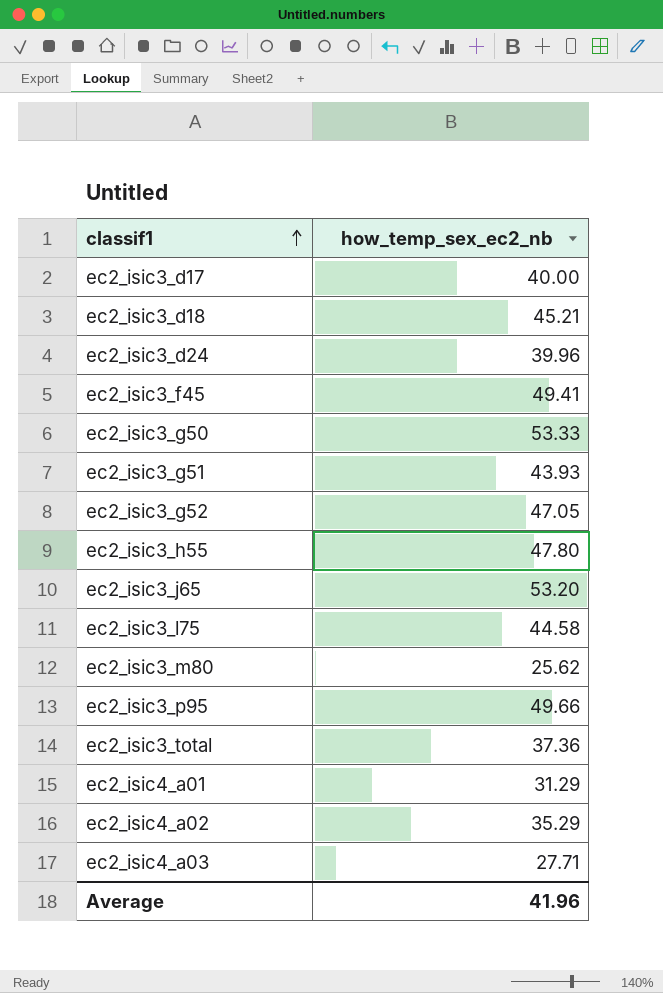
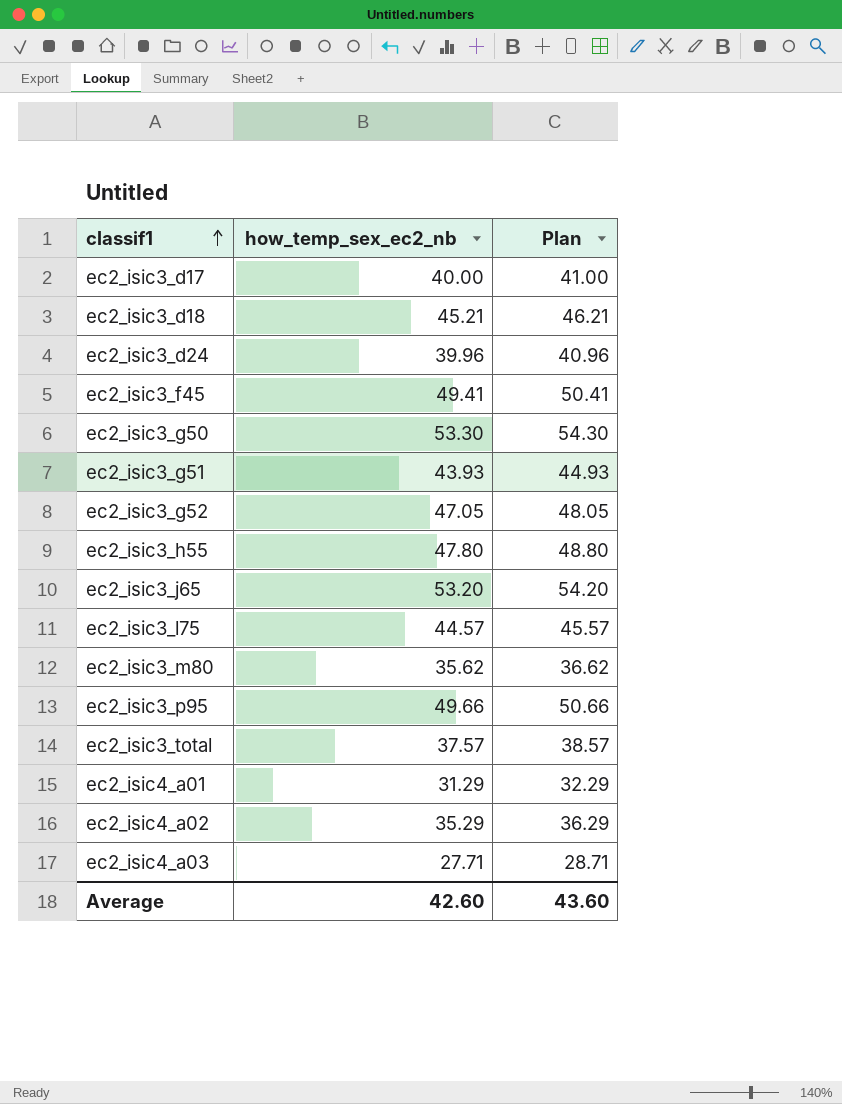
column Plan | formula: none -> [how_temp_sex_ec2_nb] + 1
ec2_isic3_g50 | how_temp_sex_ec2_nb: 53.33 -> 53.30
ec2_isic3_l75 | how_temp_sex_ec2_nb: 44.58 -> 44.57
ec2_isic3_m80 | how_temp_sex_ec2_nb: 25.62 -> 35.62
ec2_isic3_total | how_temp_sex_ec2_nb: 37.36 -> 37.57
Average | how_temp_sex_ec2_nb: 41.96 -> 42.60

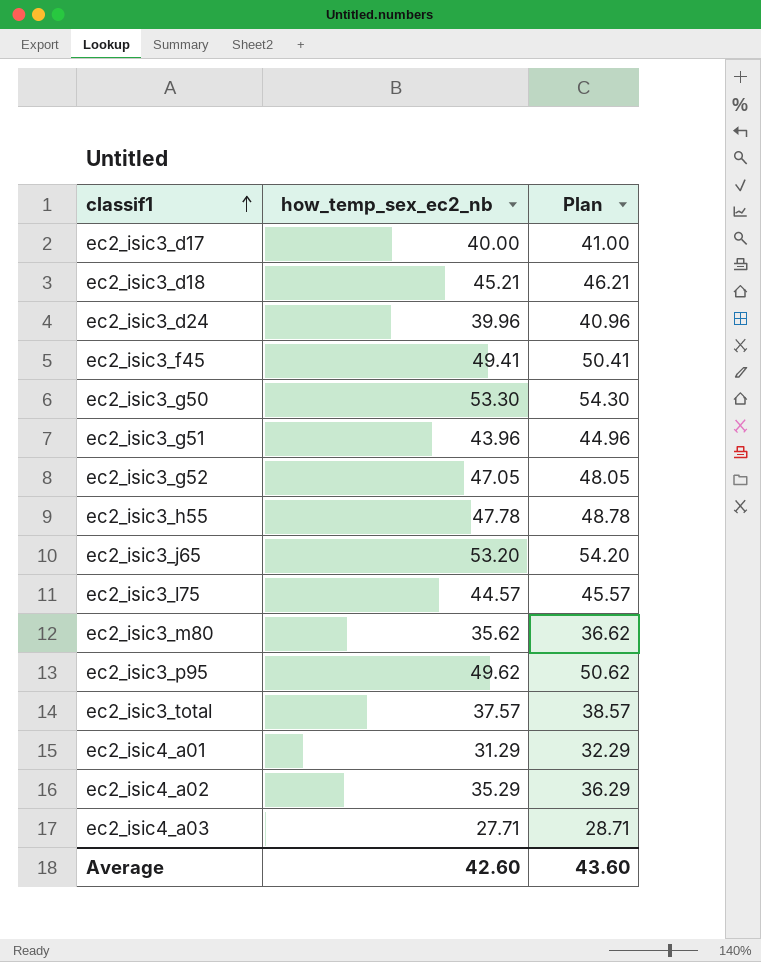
ec2_isic3_g51 | how_temp_sex_ec2_nb: 43.93 -> 43.96
ec2_isic3_g51 | Plan: 44.93 -> 44.96
ec2_isic3_h55 | how_temp_sex_ec2_nb: 47.80 -> 47.78
ec2_isic3_h55 | Plan: 48.80 -> 48.78
ec2_isic3_p95 | how_temp_sex_ec2_nb: 49.66 -> 49.62
ec2_isic3_p95 | Plan: 50.66 -> 50.62

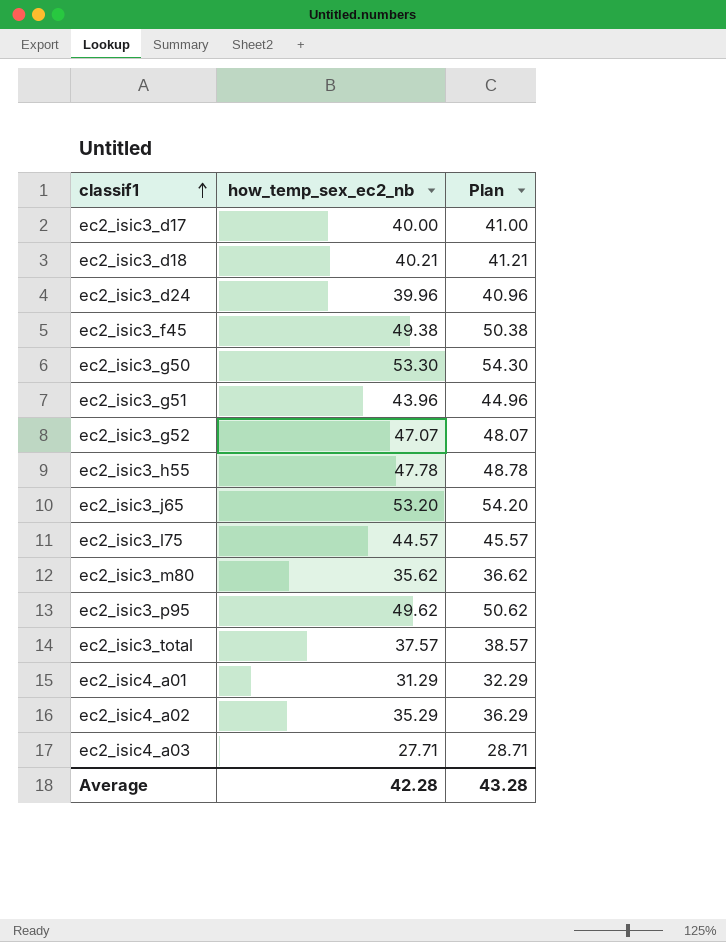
ec2_isic3_d18 | how_temp_sex_ec2_nb: 45.21 -> 40.21
ec2_isic3_d18 | Plan: 46.21 -> 41.21
ec2_isic3_f45 | how_temp_sex_ec2_nb: 49.41 -> 49.38
ec2_isic3_f45 | Plan: 50.41 -> 50.38
ec2_isic3_g52 | how_temp_sex_ec2_nb: 47.05 -> 47.07
ec2_isic3_g52 | Plan: 48.05 -> 48.07
Average | how_temp_sex_ec2_nb: 42.60 -> 42.28
Average | Plan: 43.60 -> 43.28

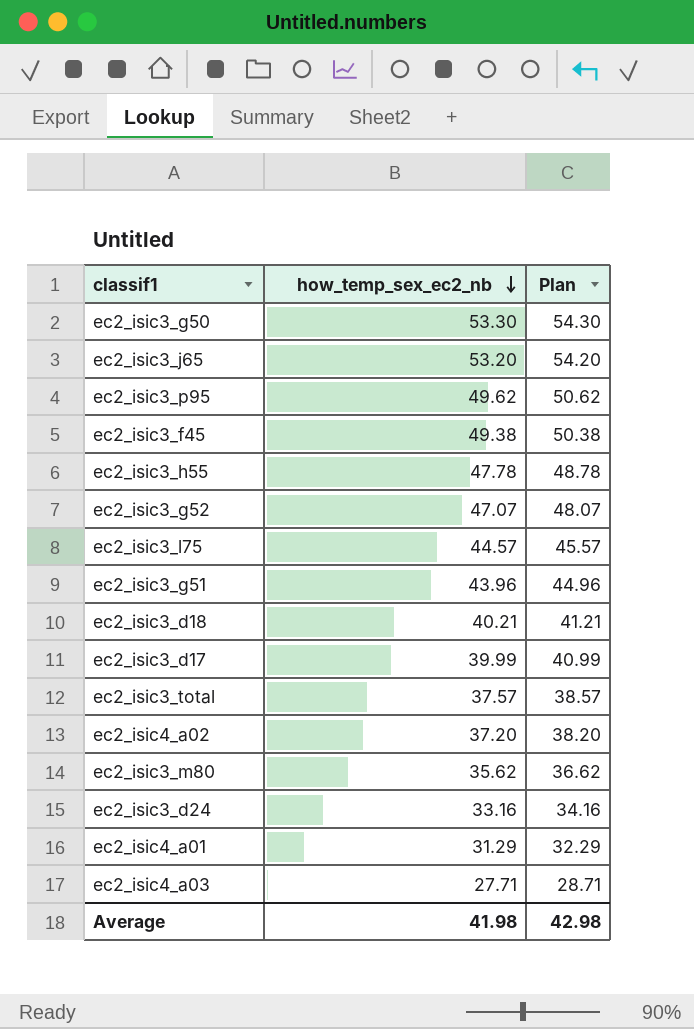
row order: classif1 ascending -> how_temp_sex_ec2_nb descending
ec2_isic3_d17 | how_temp_sex_ec2_nb: 40.00 -> 39.99
ec2_isic3_d17 | Plan: 41.00 -> 40.99
ec2_isic4_a02 | how_temp_sex_ec2_nb: 35.29 -> 37.20
ec2_isic4_a02 | Plan: 36.29 -> 38.20
ec2_isic3_d24 | how_temp_sex_ec2_nb: 39.96 -> 33.16
ec2_isic3_d24 | Plan: 40.96 -> 34.16
Average | how_temp_sex_ec2_nb: 42.28 -> 41.98
Average | Plan: 43.28 -> 42.98

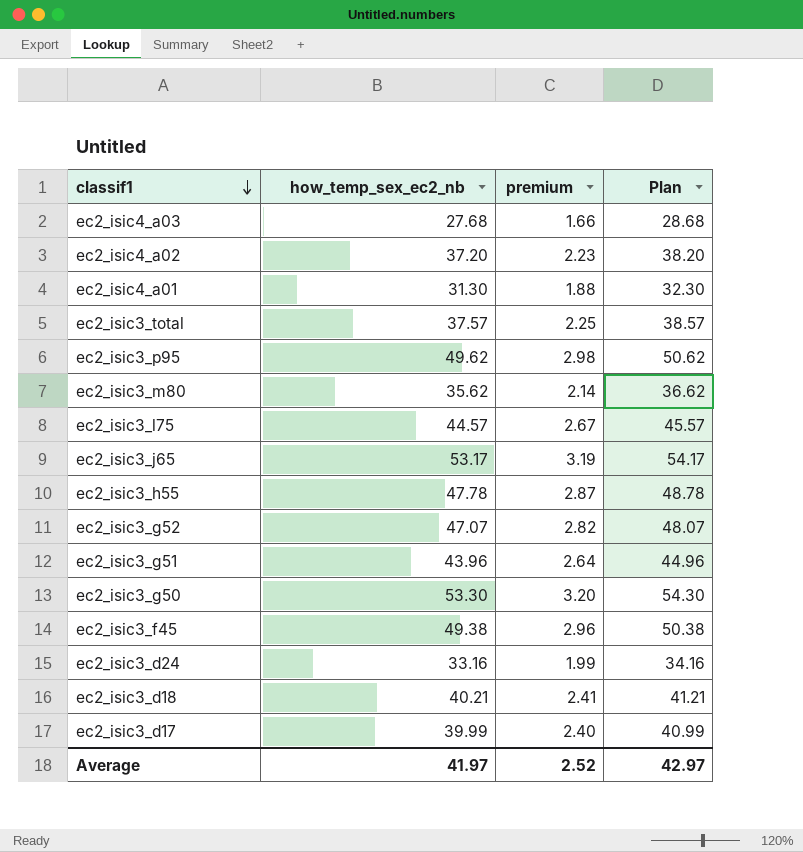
row order: how_temp_sex_ec2_nb descending -> classif1 descending
column premium | formula: none -> [how_temp_sex_ec2_nb] * 0.06
ec2_isic4_a03 | how_temp_sex_ec2_nb: 27.71 -> 27.68
ec2_isic4_a03 | Plan: 28.71 -> 28.68
ec2_isic4_a01 | how_temp_sex_ec2_nb: 31.29 -> 31.30
ec2_isic4_a01 | Plan: 32.29 -> 32.30
ec2_isic3_j65 | how_temp_sex_ec2_nb: 53.20 -> 53.17
ec2_isic3_j65 | Plan: 54.20 -> 54.17
Average | how_temp_sex_ec2_nb: 41.98 -> 41.97
Average | Plan: 42.98 -> 42.97

